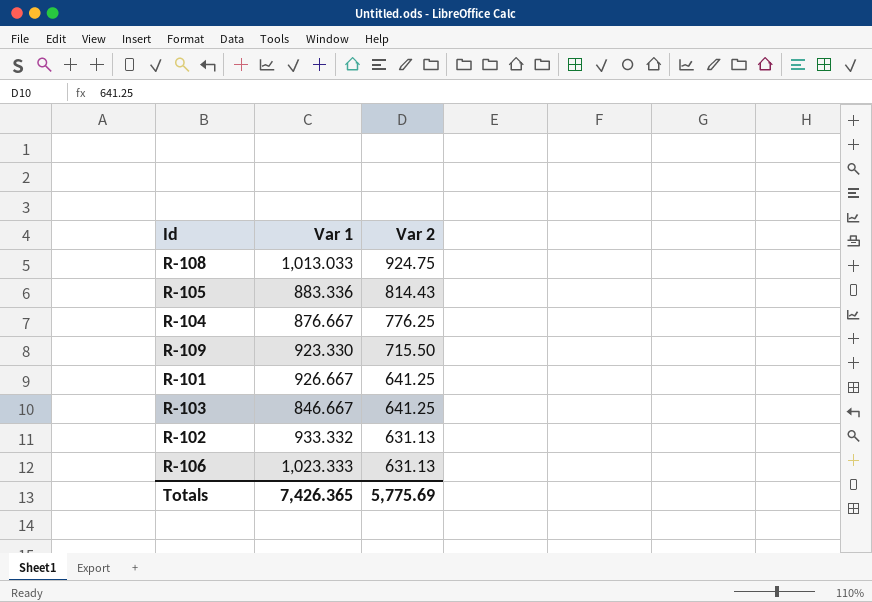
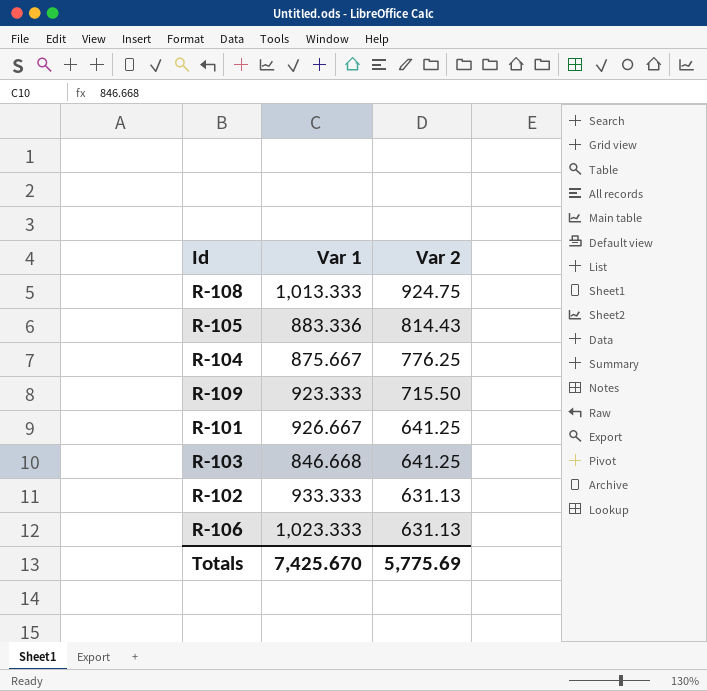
R-108 | Var 1: 1,013.033 -> 1,013.333
R-104 | Var 1: 876.667 -> 875.667
R-109 | Var 1: 923.330 -> 923.333
R-103 | Var 1: 846.667 -> 846.668
R-102 | Var 1: 933.332 -> 933.333
Totals | Var 1: 7,426.365 -> 7,425.670

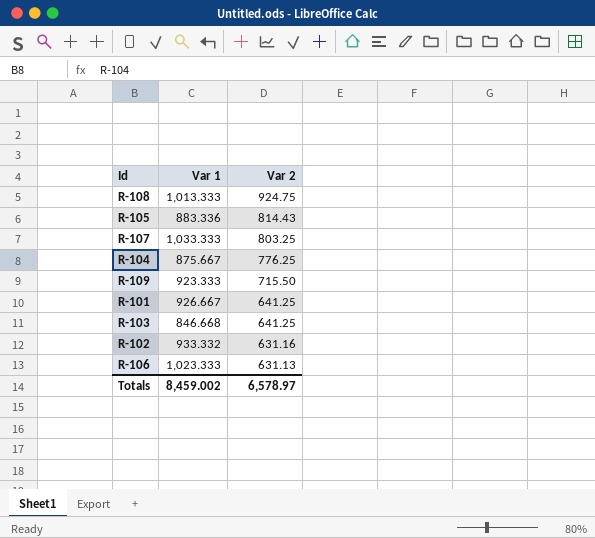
row R-107: none -> 1,033.333 | 803.25
R-102 | Var 1: 933.333 -> 933.332
R-102 | Var 2: 631.13 -> 631.16
Totals | Var 1: 7,425.670 -> 8,459.002
Totals | Var 2: 5,775.69 -> 6,578.97

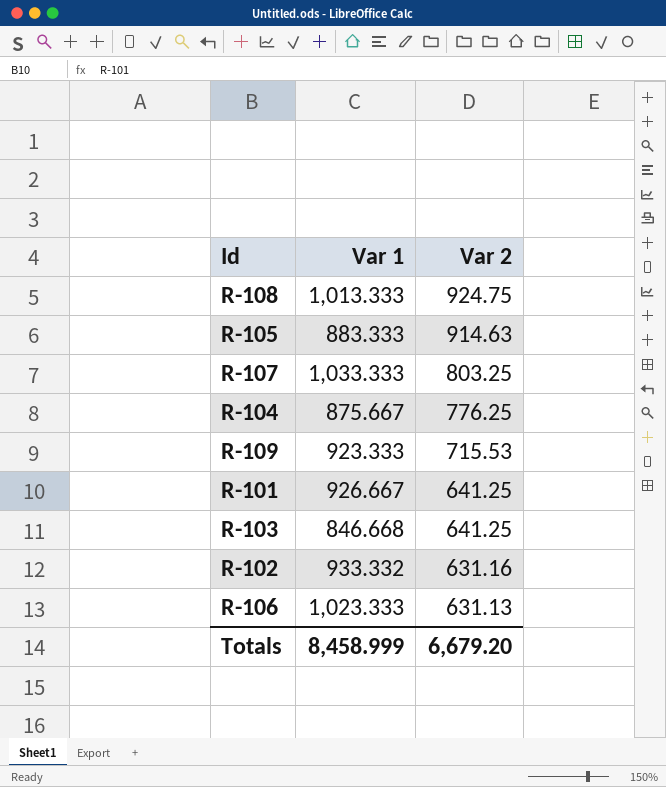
R-105 | Var 1: 883.336 -> 883.333
R-105 | Var 2: 814.43 -> 914.63
R-109 | Var 2: 715.50 -> 715.53
Totals | Var 1: 8,459.002 -> 8,458.999
Totals | Var 2: 6,578.97 -> 6,679.20

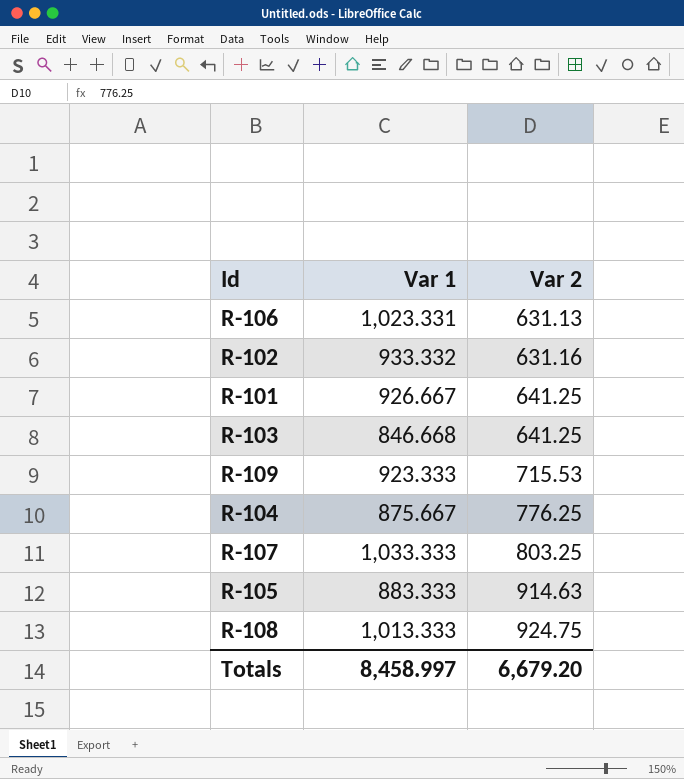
row order: Var 2 descending -> Var 2 ascending
R-106 | Var 1: 1,023.333 -> 1,023.331
Totals | Var 1: 8,458.999 -> 8,458.997

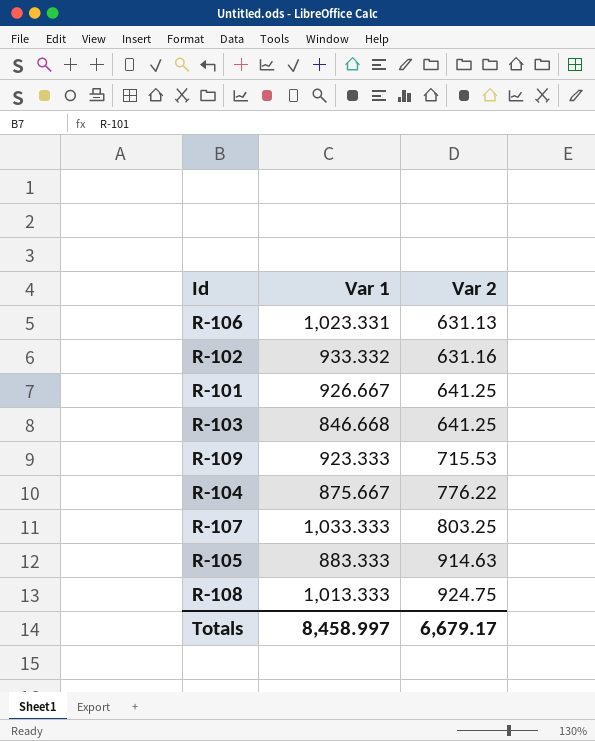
R-104 | Var 2: 776.25 -> 776.22
Totals | Var 2: 6,679.20 -> 6,679.17

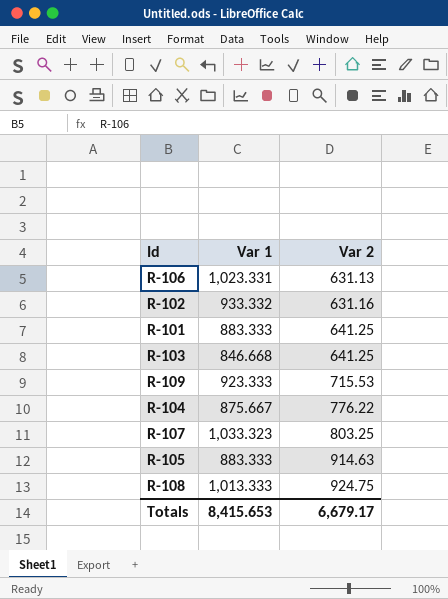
R-101 | Var 1: 926.667 -> 883.333
R-107 | Var 1: 1,033.333 -> 1,033.323
Totals | Var 1: 8,458.997 -> 8,415.653

